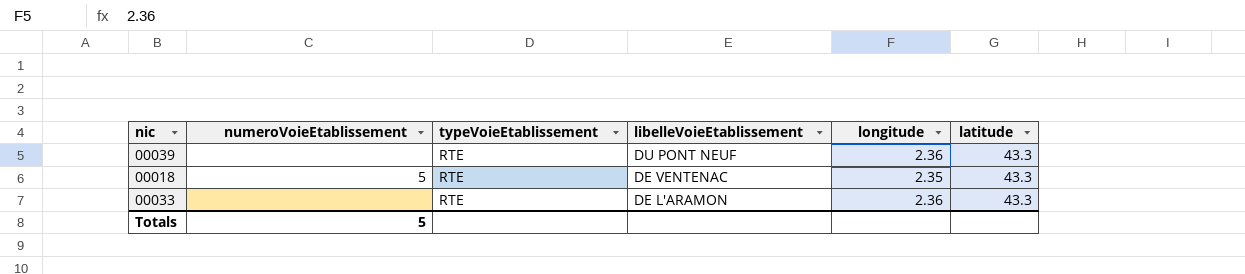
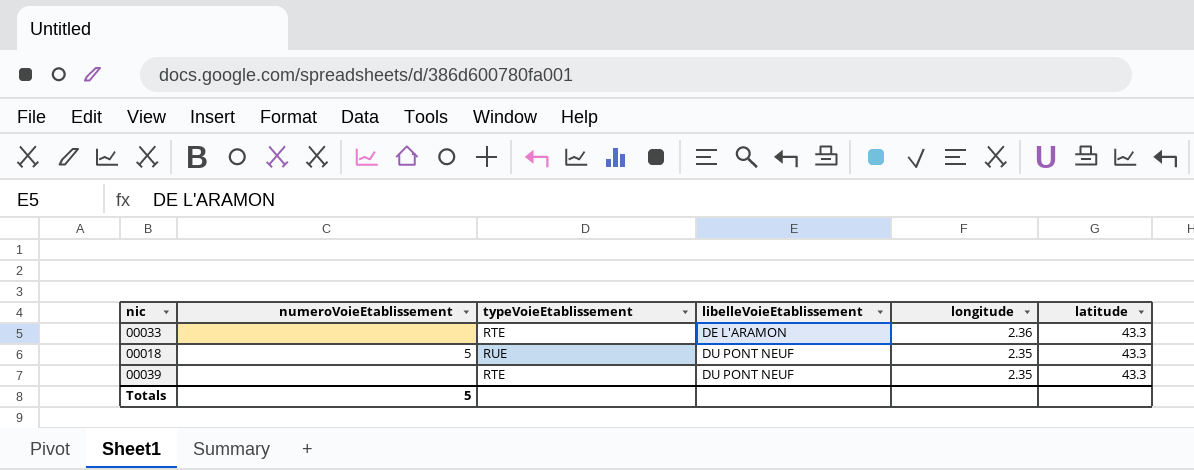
row order: libelleVoieEtablissement descending -> libelleVoieEtablissement ascending
00018 | typeVoieEtablissement: RTE -> RUE
00018 | libelleVoieEtablissement: DE VENTENAC -> DU PONT NEUF
00039 | longitude: 2.36 -> 2.35

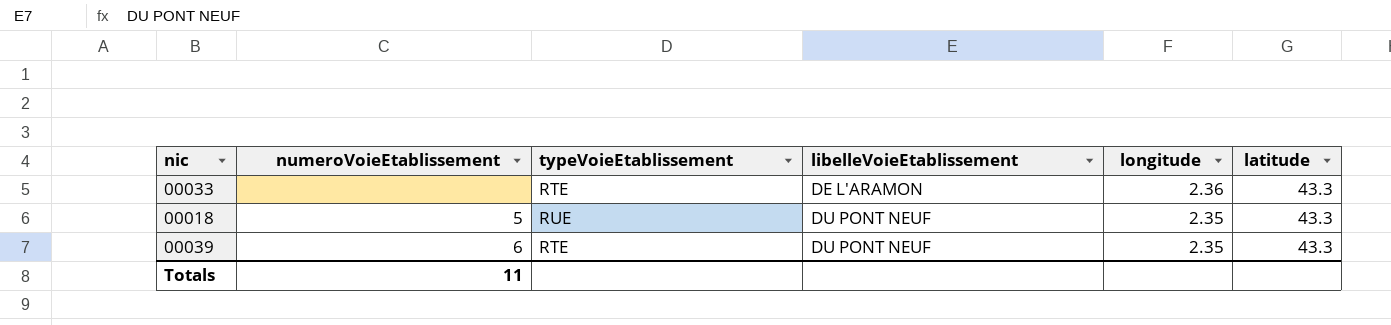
00039 | numeroVoieEtablissement: none -> 6
Totals | numeroVoieEtablissement: 5 -> 11

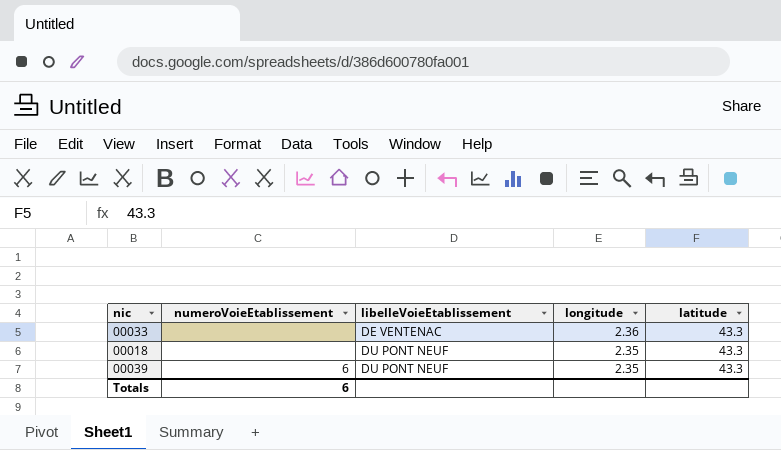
column typeVoieEtablissement | position: 3 -> none
00033 | libelleVoieEtablissement: DE L'ARAMON -> DE VENTENAC
00018 | numeroVoieEtablissement: 5 -> none
Totals | numeroVoieEtablissement: 11 -> 6

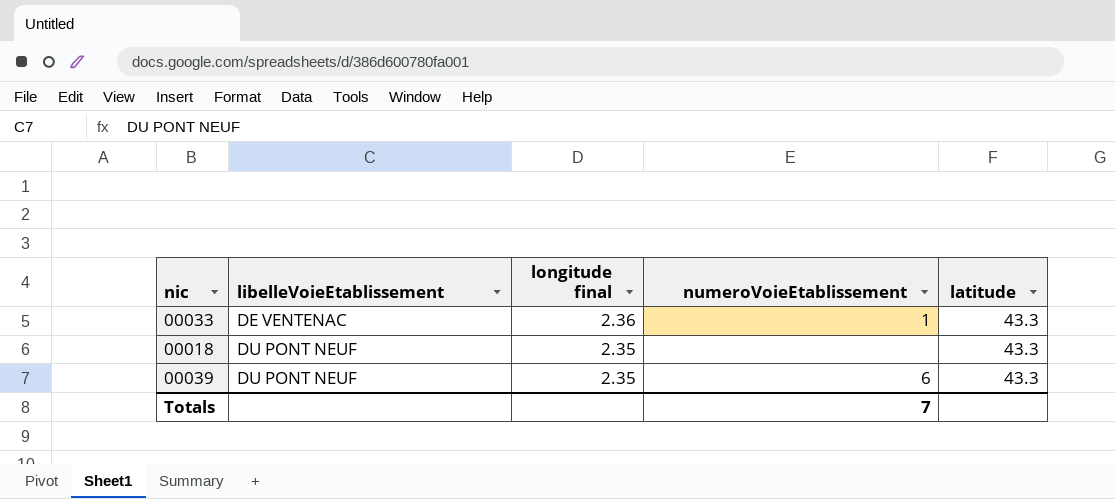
column name: longitude -> longitude final
column numeroVoieEtablissement | position: 2 -> 4
00033 | numeroVoieEtablissement: none -> 1
Totals | numeroVoieEtablissement: 6 -> 7

